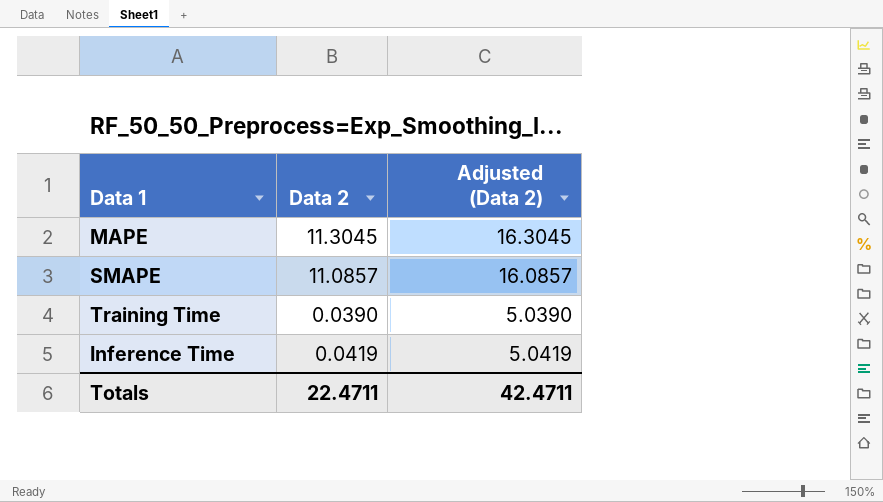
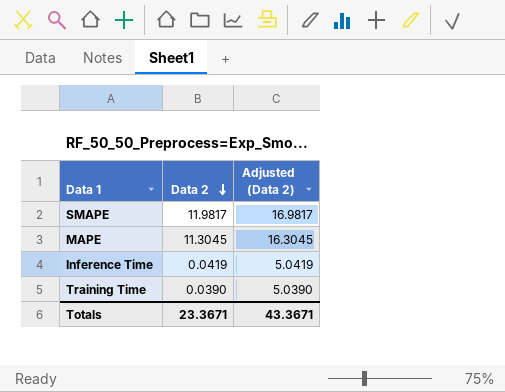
row order: none -> Data 2 descending
SMAPE | Data 2: 11.0857 -> 11.9817
SMAPE | Adjusted (Data 2): 16.0857 -> 16.9817
Totals | Data 2: 22.4711 -> 23.3671
Totals | Adjusted (Data 2): 42.4711 -> 43.3671

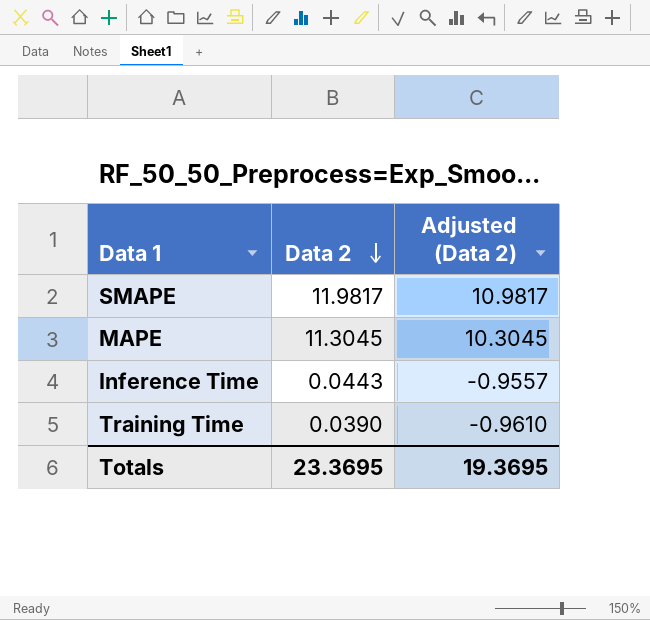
column Adjusted (Data 2) | formula: [Data 2] + 5 -> [Data 2] - 1
Inference Time | Data 2: 0.0419 -> 0.0443
Totals | Data 2: 23.3671 -> 23.3695
Totals | Adjusted (Data 2): 43.3671 -> 19.3695

